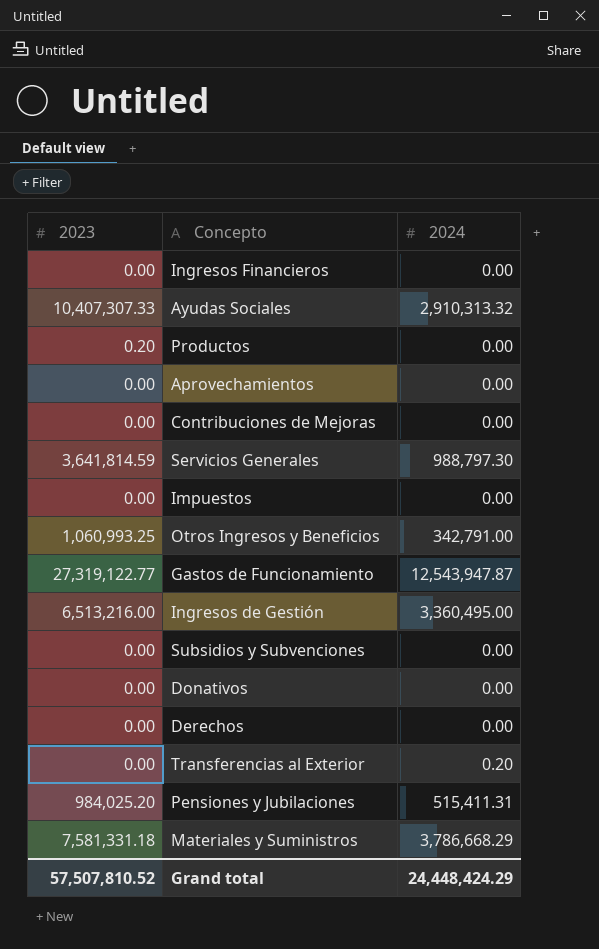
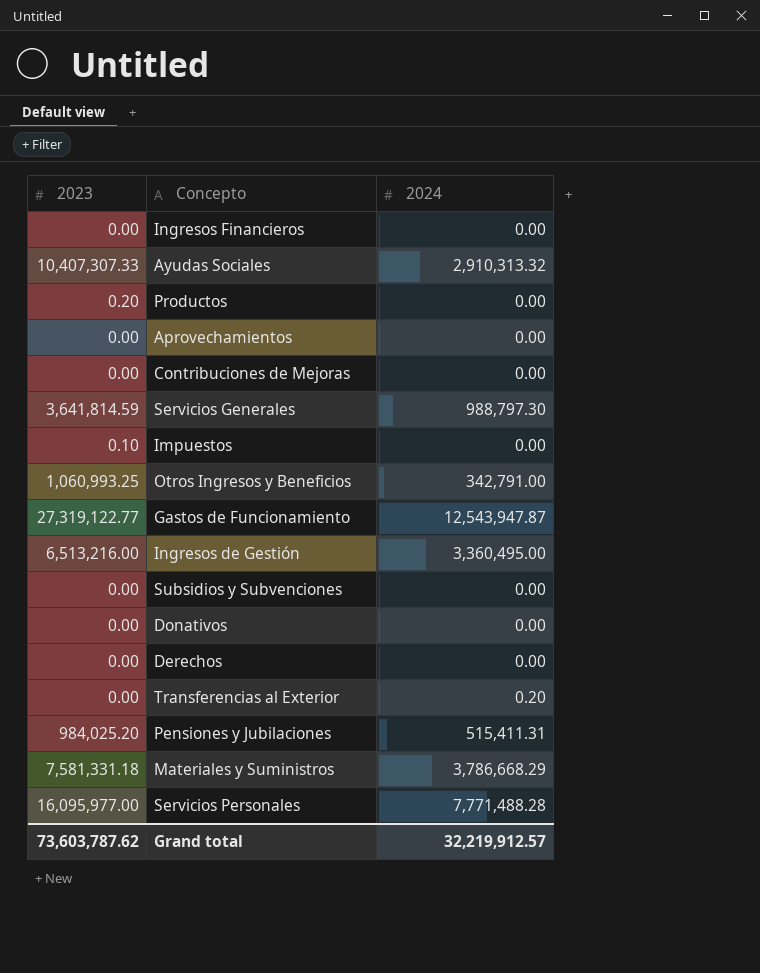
Impuestos | 2023: 0.00 -> 0.10
row Servicios Personales: none -> 16,095,977.00 | 7,771,488.28
Grand total | 2023: 57,507,810.52 -> 73,603,787.62
Grand total | 2024: 24,448,424.29 -> 32,219,912.57

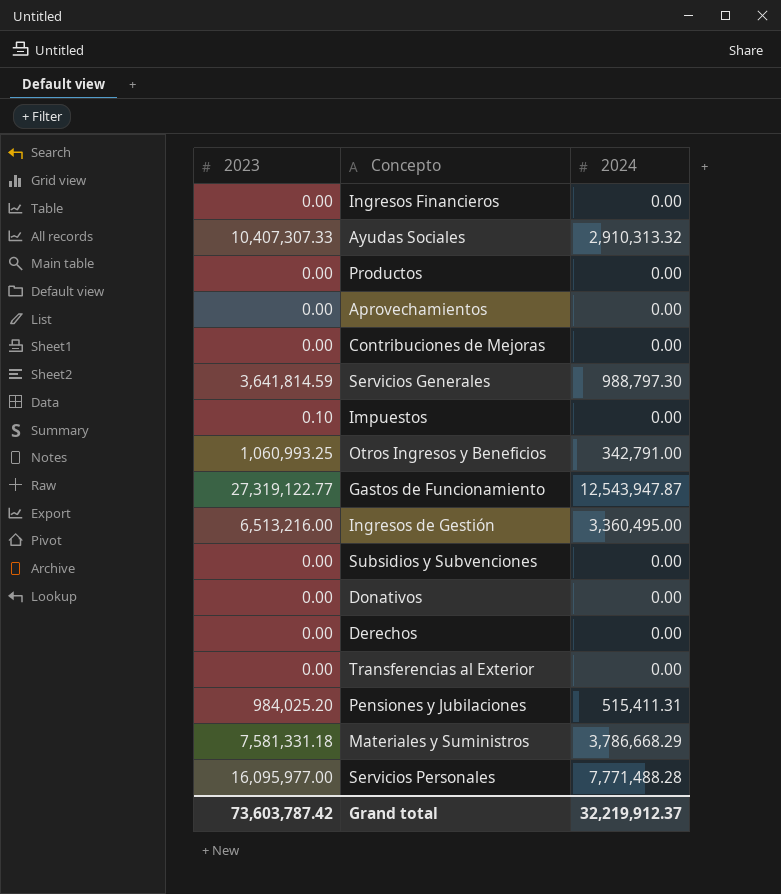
Productos | 2023: 0.20 -> 0.00
Transferencias al Exterior | 2024: 0.20 -> 0.00
Grand total | 2023: 73,603,787.62 -> 73,603,787.42
Grand total | 2024: 32,219,912.57 -> 32,219,912.37

